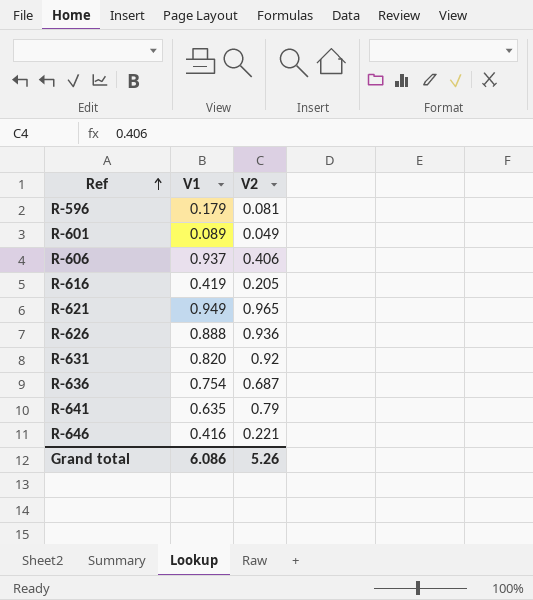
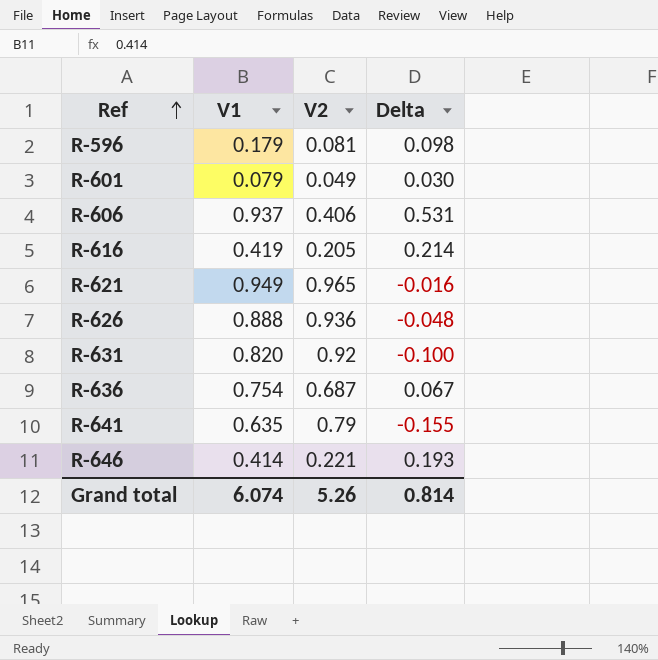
column Delta | formula: none -> [V1] - [V2]
R-601 | V1: 0.089 -> 0.079
R-646 | V1: 0.416 -> 0.414
Grand total | V1: 6.086 -> 6.074

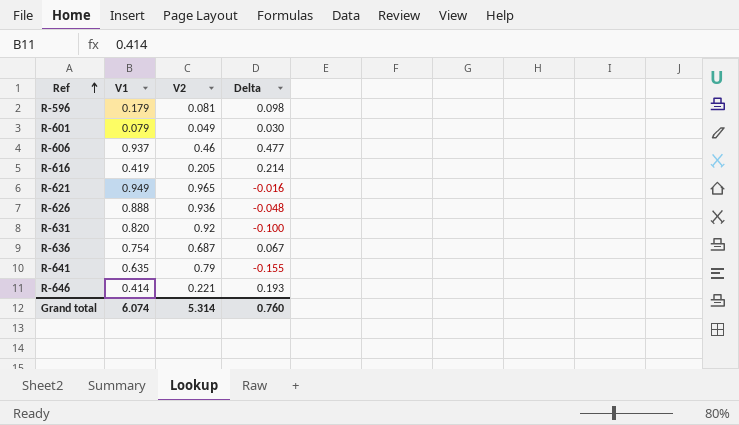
R-606 | V2: 0.406 -> 0.46
R-606 | Delta: 0.531 -> 0.477
Grand total | V2: 5.26 -> 5.314
Grand total | Delta: 0.814 -> 0.760

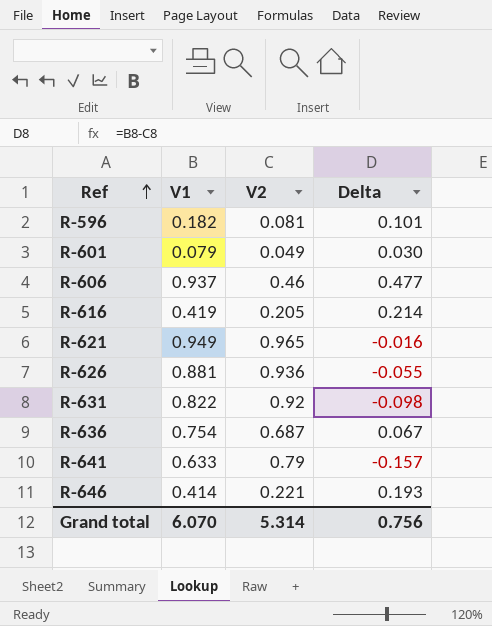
R-596 | V1: 0.179 -> 0.182
R-596 | Delta: 0.098 -> 0.101
R-626 | V1: 0.888 -> 0.881
R-626 | Delta: -0.048 -> -0.055
R-631 | V1: 0.820 -> 0.822
R-631 | Delta: -0.100 -> -0.098
R-641 | V1: 0.635 -> 0.633
R-641 | Delta: -0.155 -> -0.157
Grand total | V1: 6.074 -> 6.070
Grand total | Delta: 0.760 -> 0.756

